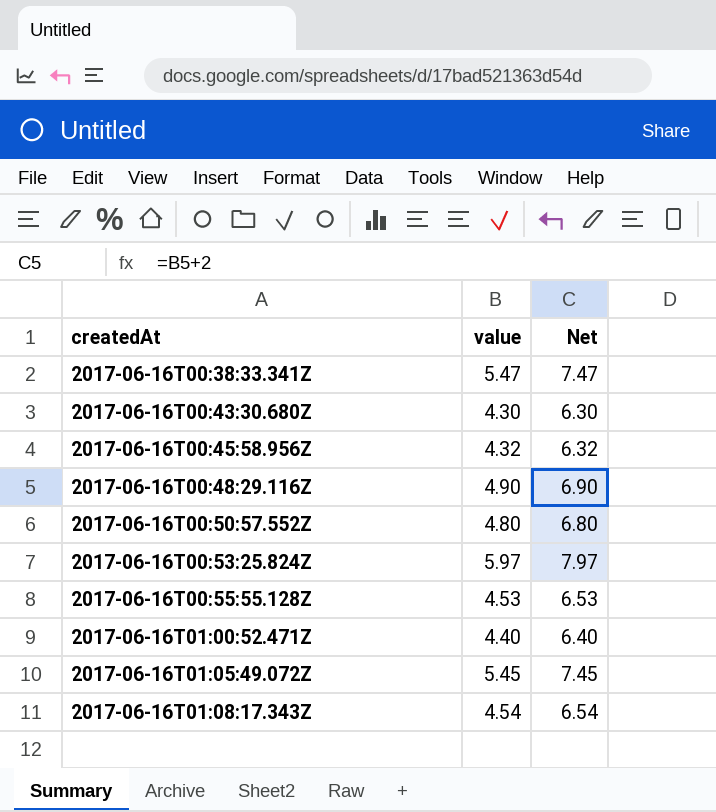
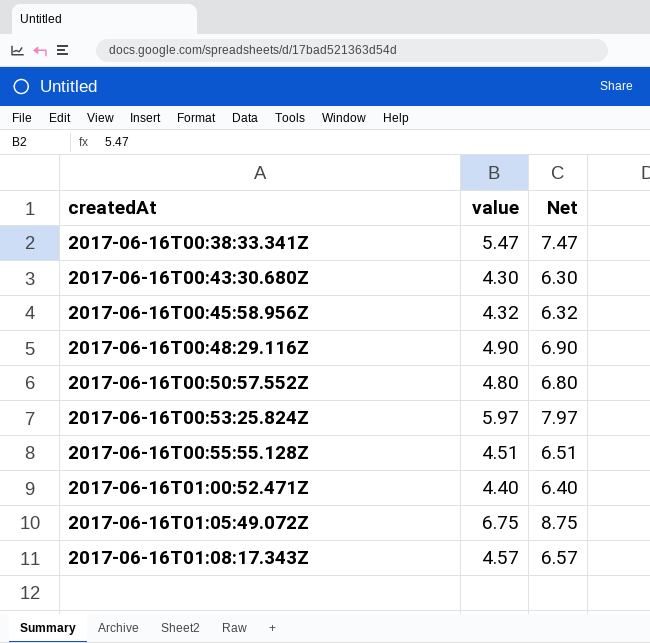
2017-06-16T00:55:55.128Z | value: 4.53 -> 4.51
2017-06-16T00:55:55.128Z | Net: 6.53 -> 6.51
2017-06-16T01:05:49.072Z | value: 5.45 -> 6.75
2017-06-16T01:05:49.072Z | Net: 7.45 -> 8.75
2017-06-16T01:08:17.343Z | value: 4.54 -> 4.57
2017-06-16T01:08:17.343Z | Net: 6.54 -> 6.57

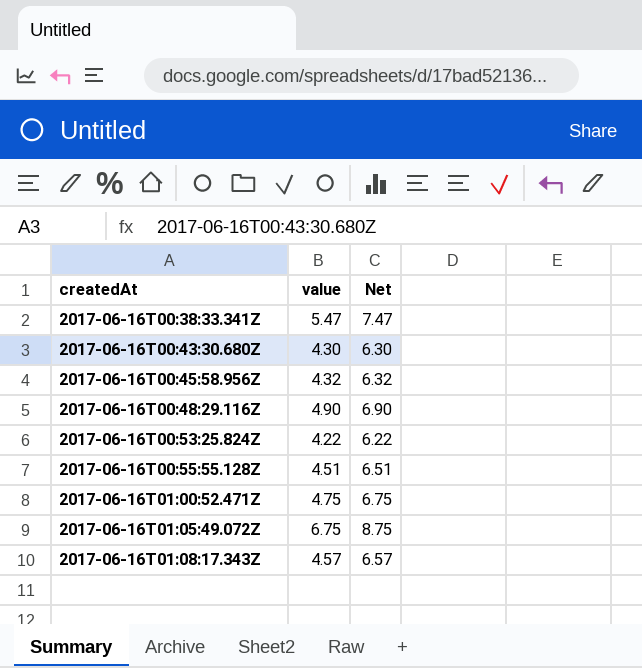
row 2017-06-16T00:50:57.552Z: 4.80 | 6.80 -> none
2017-06-16T00:53:25.824Z | value: 5.97 -> 4.22
2017-06-16T00:53:25.824Z | Net: 7.97 -> 6.22
2017-06-16T01:00:52.471Z | value: 4.40 -> 4.75
2017-06-16T01:00:52.471Z | Net: 6.40 -> 6.75

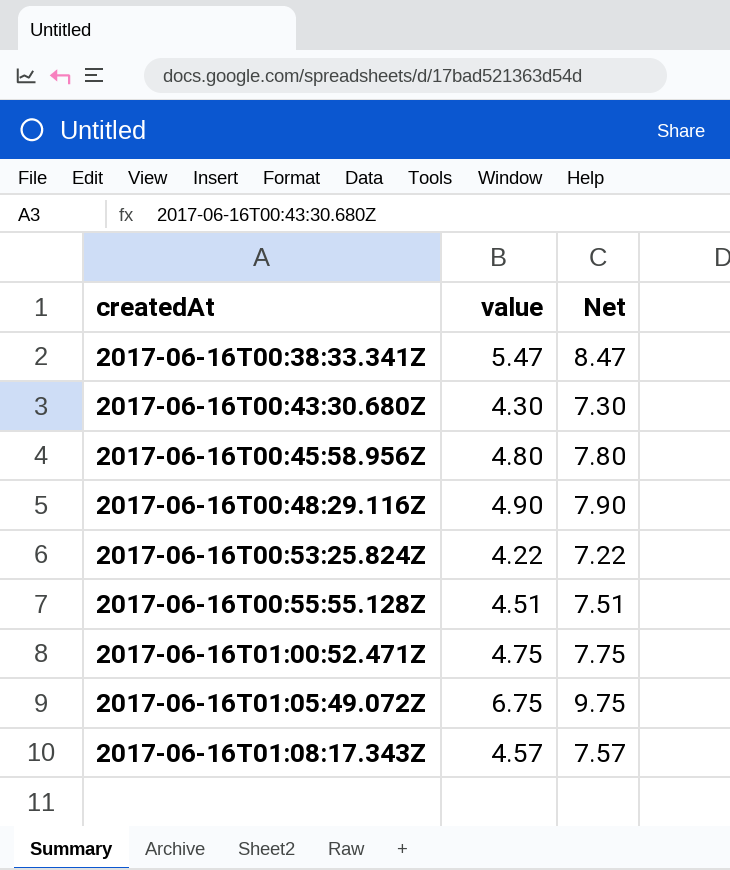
column Net | formula: [value] + 2 -> [value] + 3
2017-06-16T00:45:58.956Z | value: 4.32 -> 4.80

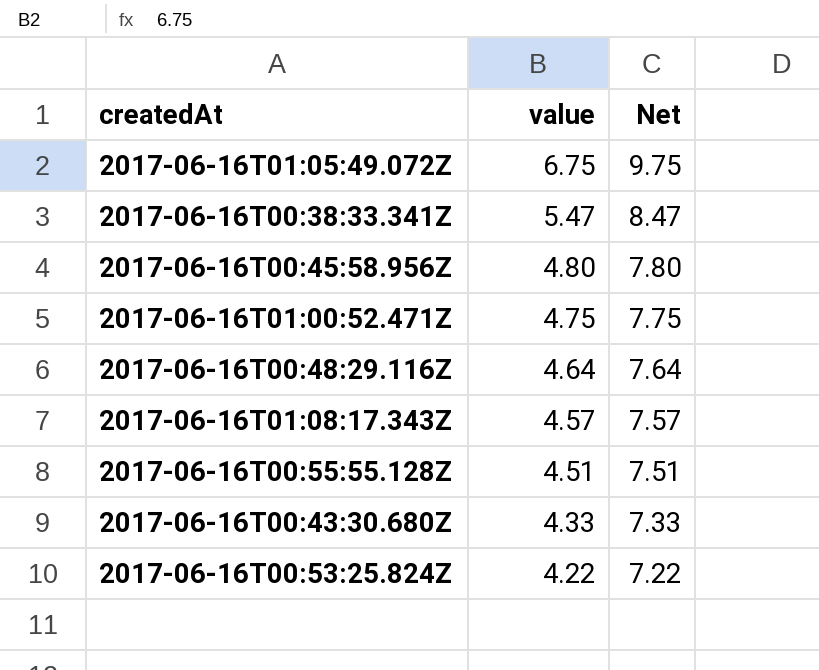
row order: createdAt ascending -> value descending
2017-06-16T00:48:29.116Z | value: 4.90 -> 4.64
2017-06-16T00:48:29.116Z | Net: 7.90 -> 7.64
2017-06-16T00:43:30.680Z | value: 4.30 -> 4.33
2017-06-16T00:43:30.680Z | Net: 7.30 -> 7.33

